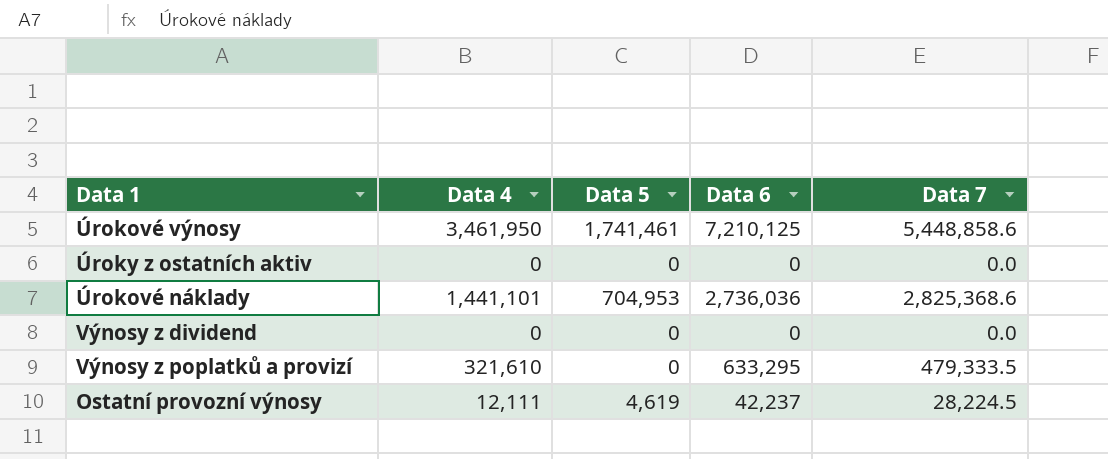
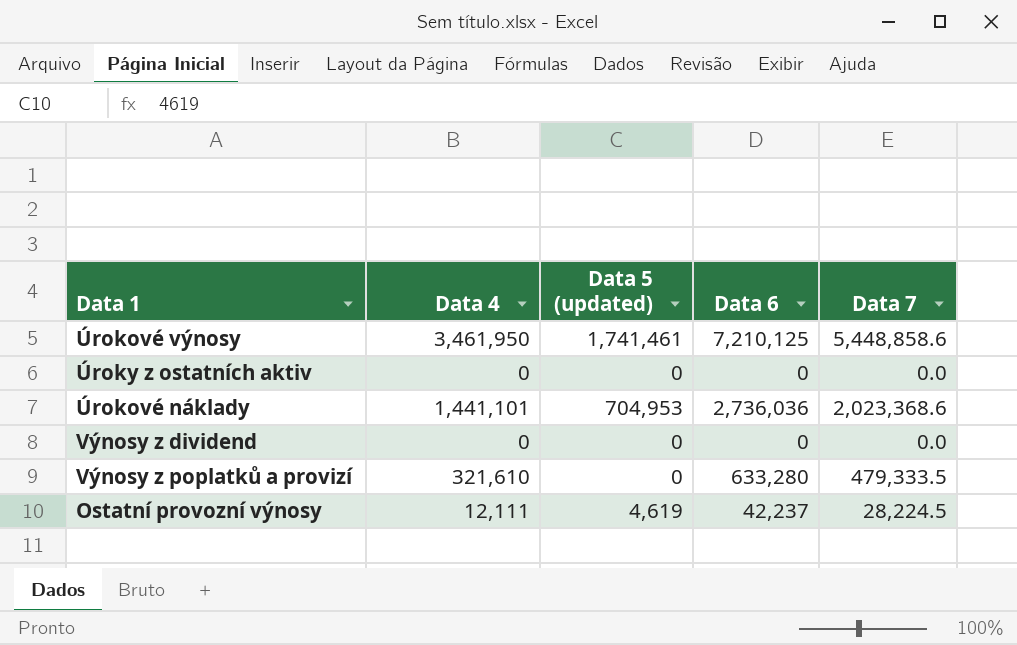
column name: Data 5 -> Data 5 (updated)
Úrokové náklady | Data 7: 2,825,368.6 -> 2,023,368.6
Výnosy z poplatků a provizí | Data 6: 633,295 -> 633,280

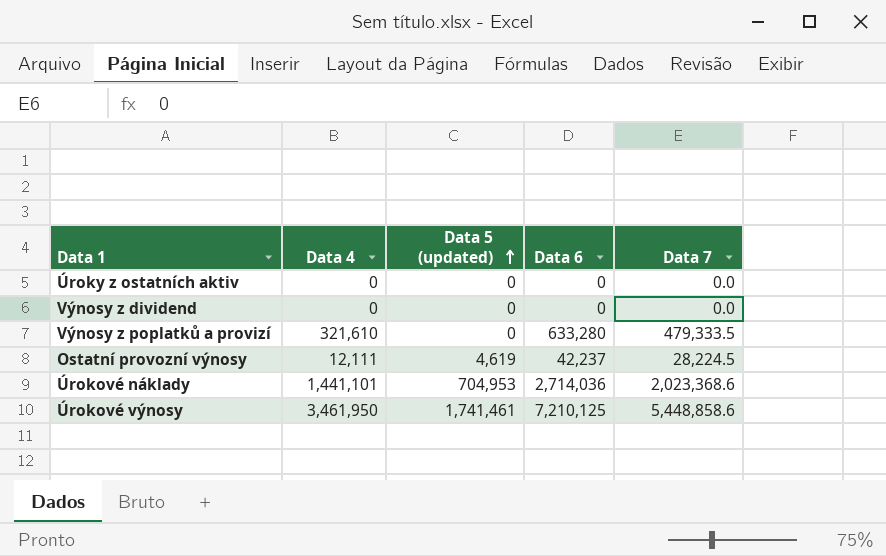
row order: none -> Data 5 (updated) ascending
Úrokové náklady | Data 6: 2,736,036 -> 2,714,036

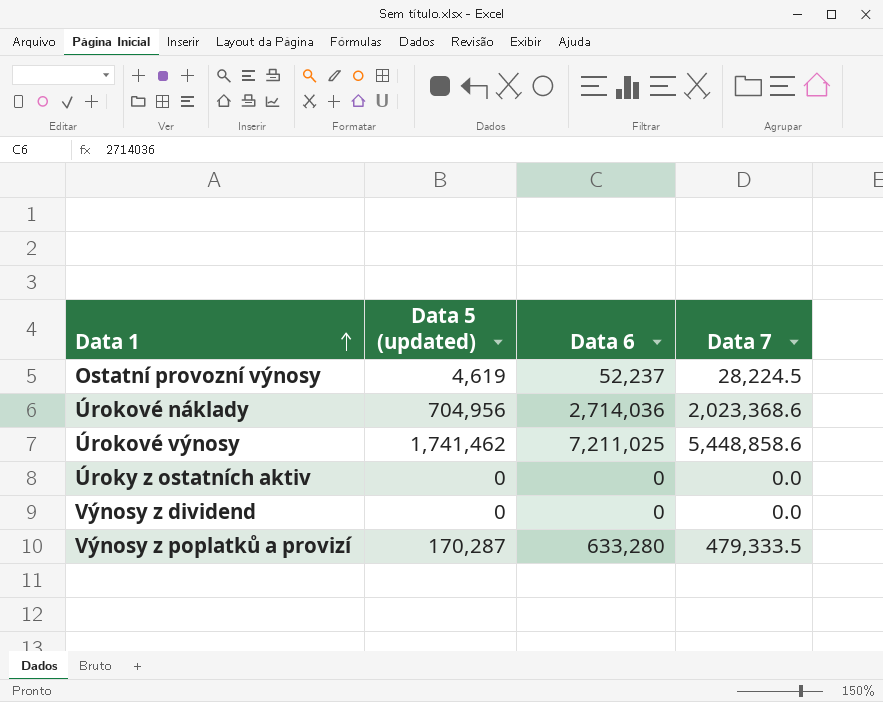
row order: Data 5 (updated) ascending -> Data 1 ascending
column Data 4 | position: 2 -> none
Ostatní provozní výnosy | Data 6: 42,237 -> 52,237
Úrokové náklady | Data 5 (updated): 704,953 -> 704,956
Úrokové výnosy | Data 5 (updated): 1,741,461 -> 1,741,462
Úrokové výnosy | Data 6: 7,210,125 -> 7,211,025
Výnosy z poplatků a provizí | Data 5 (updated): 0 -> 170,287

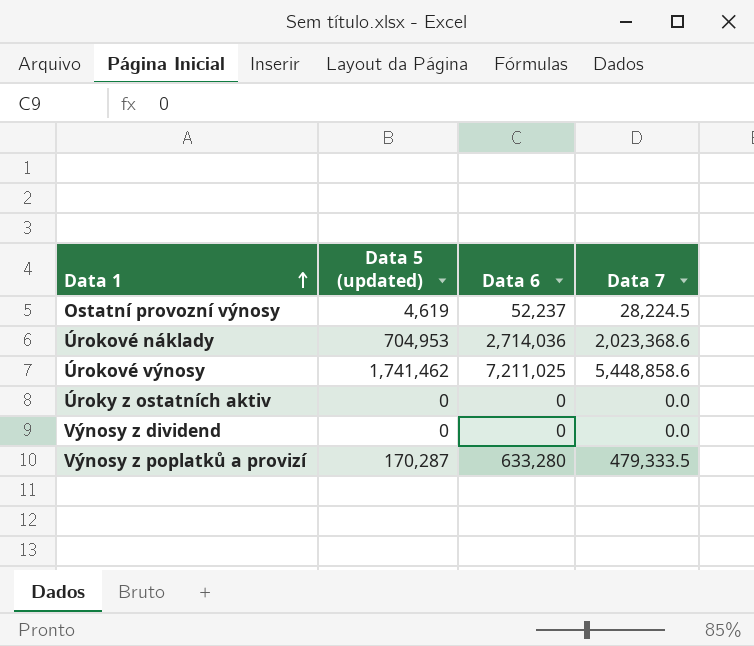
Úrokové náklady | Data 5 (updated): 704,956 -> 704,953

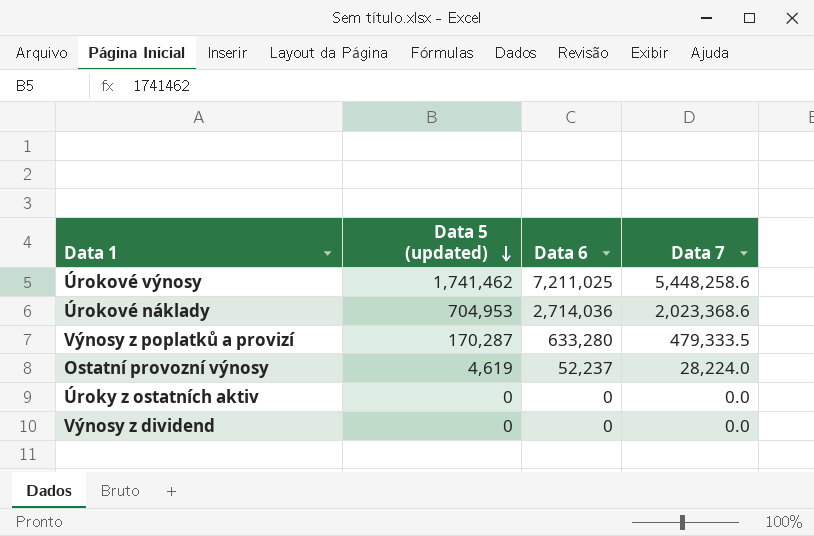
row order: Data 1 ascending -> Data 5 (updated) descending
Úrokové výnosy | Data 7: 5,448,858.6 -> 5,448,258.6
Ostatní provozní výnosy | Data 7: 28,224.5 -> 28,224.0

